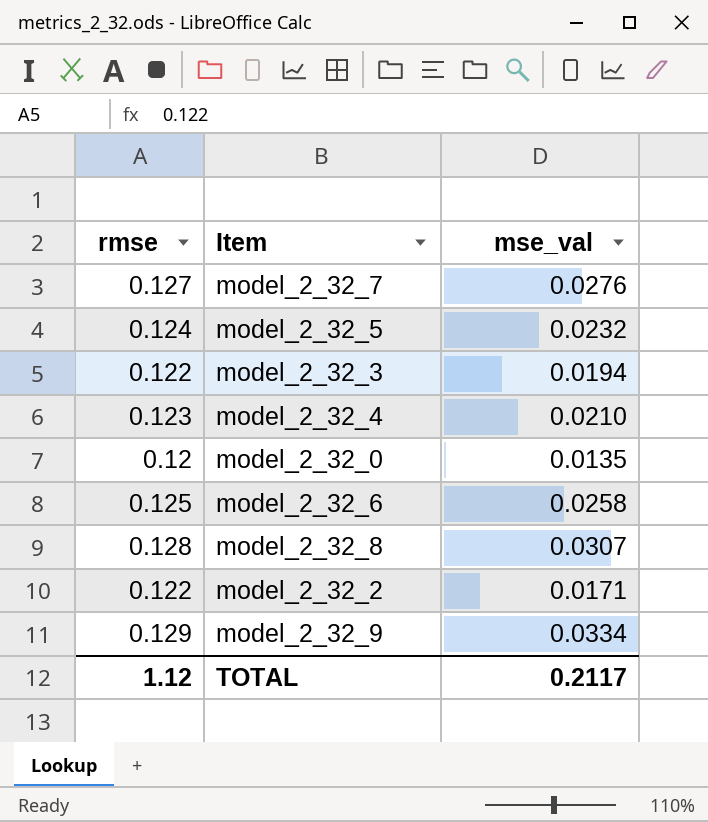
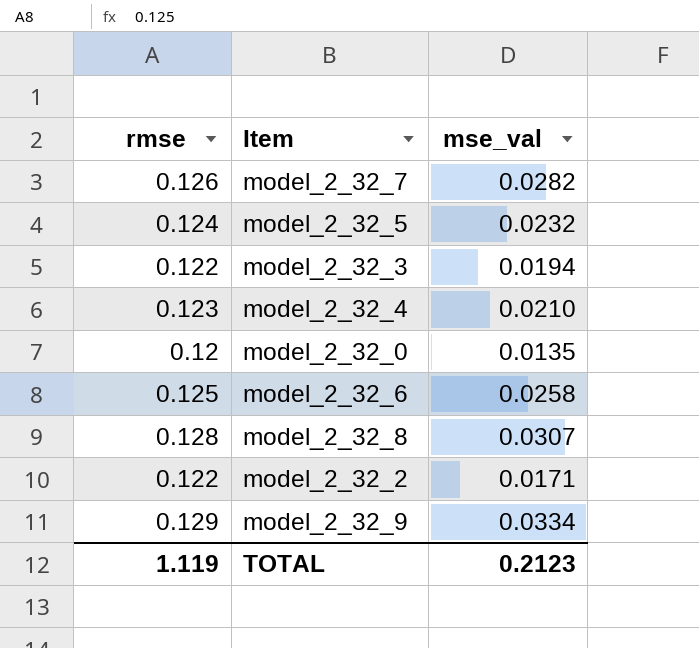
model_2_32_7 | rmse: 0.127 -> 0.126
model_2_32_7 | mse_val: 0.0276 -> 0.0282
TOTAL | rmse: 1.12 -> 1.119
TOTAL | mse_val: 0.2117 -> 0.2123

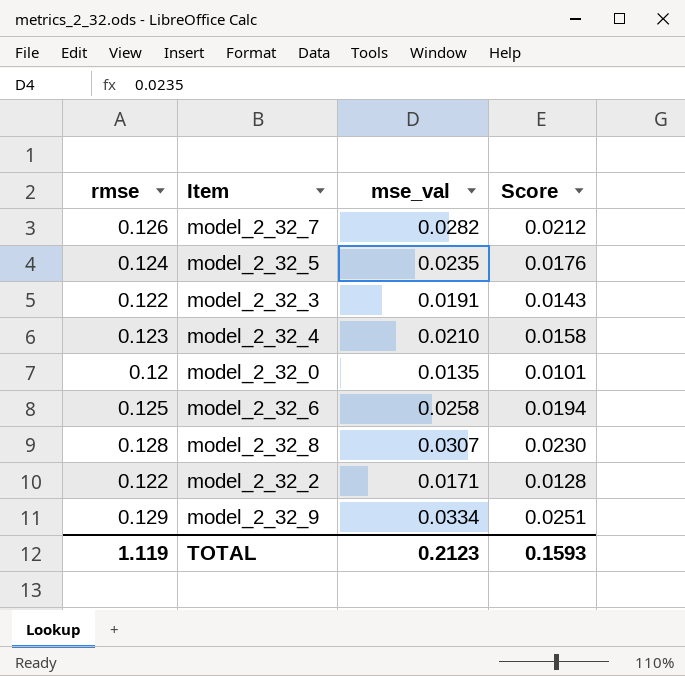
column Score | formula: none -> [mse_val] * 0.75
model_2_32_5 | mse_val: 0.0232 -> 0.0235
model_2_32_3 | mse_val: 0.0194 -> 0.0191

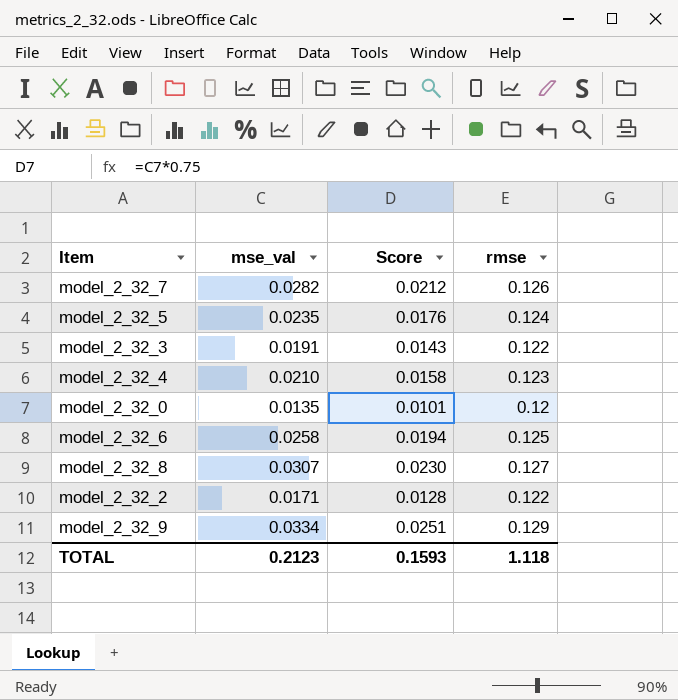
column rmse | position: 1 -> 4
model_2_32_8 | rmse: 0.128 -> 0.127
TOTAL | rmse: 1.119 -> 1.118

